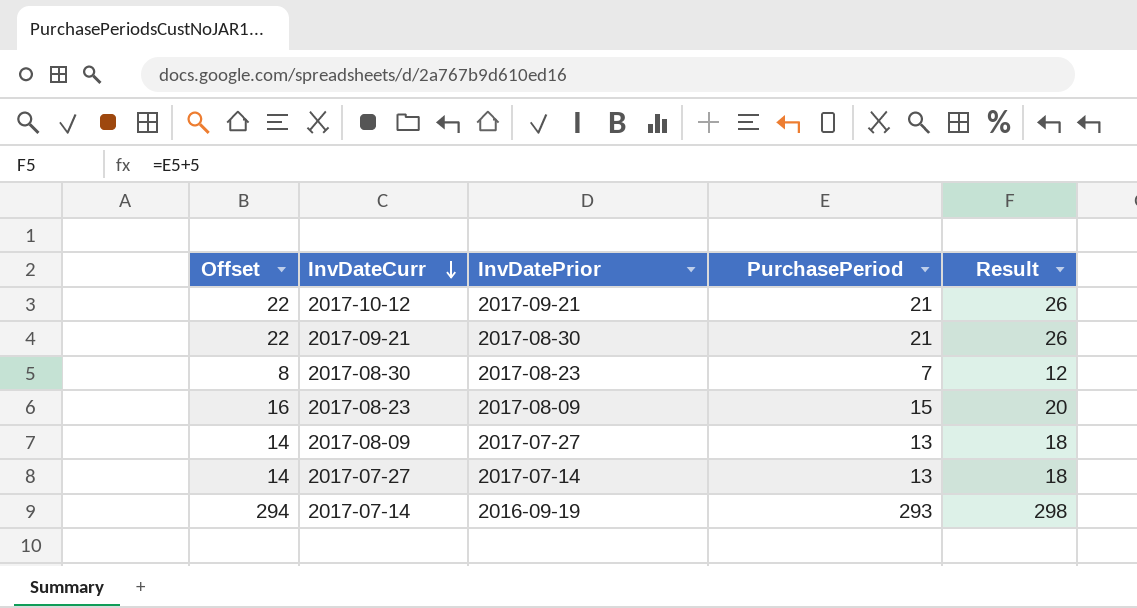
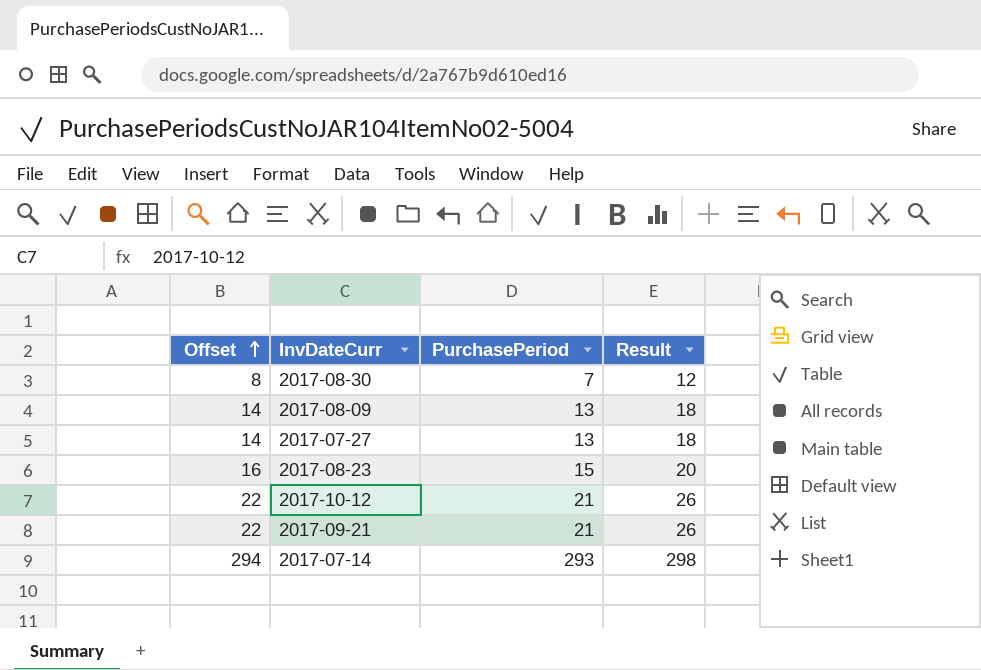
row order: InvDateCurr descending -> Offset ascending
column InvDatePrior | position: 3 -> none

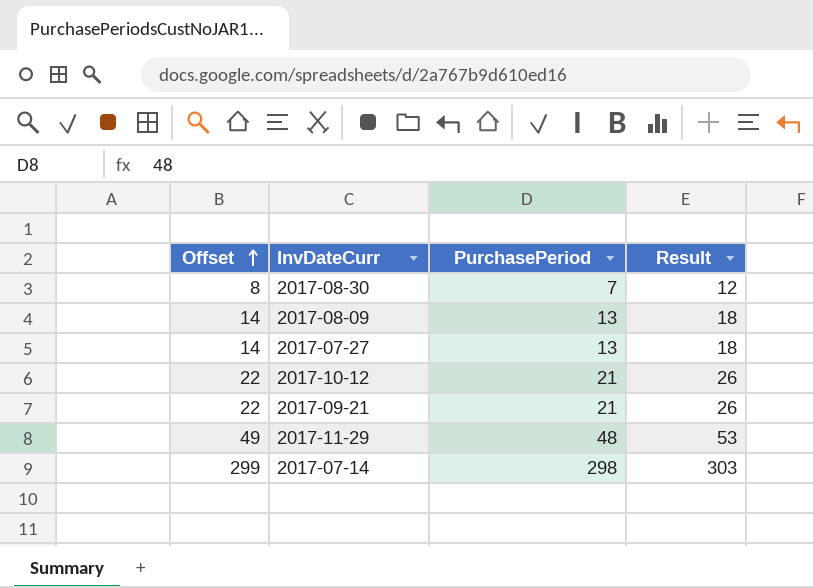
row 2017-08-23: 16 | 15 | 20 -> none
row 2017-11-29: none -> 49 | 48 | 53
2017-07-14 | Offset: 294 -> 299
2017-07-14 | PurchasePeriod: 293 -> 298
2017-07-14 | Result: 298 -> 303

